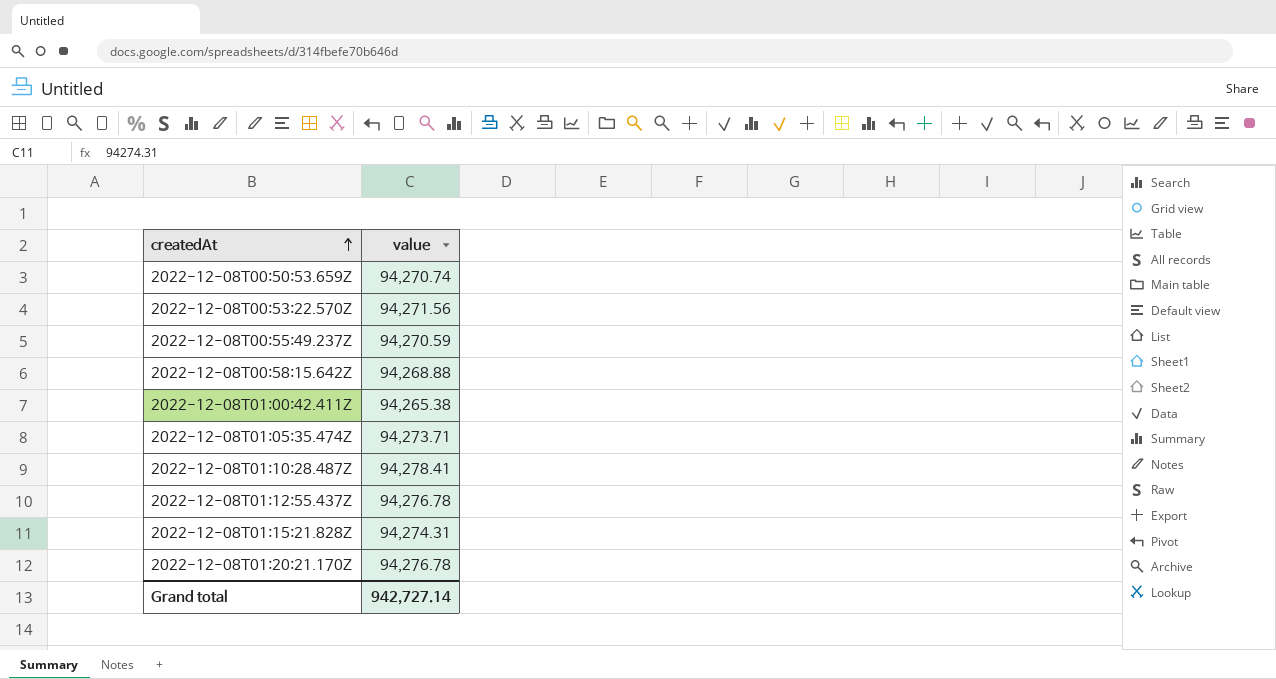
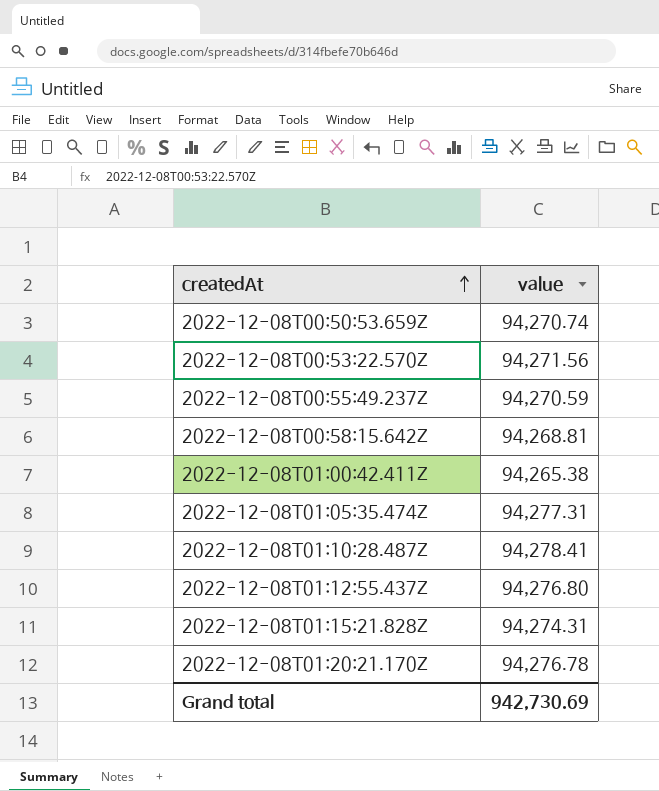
2022-12-08T00:58:15.642Z | value: 94,268.88 -> 94,268.81
2022-12-08T01:05:35.474Z | value: 94,273.71 -> 94,277.31
2022-12-08T01:12:55.437Z | value: 94,276.78 -> 94,276.80
Grand total | value: 942,727.14 -> 942,730.69

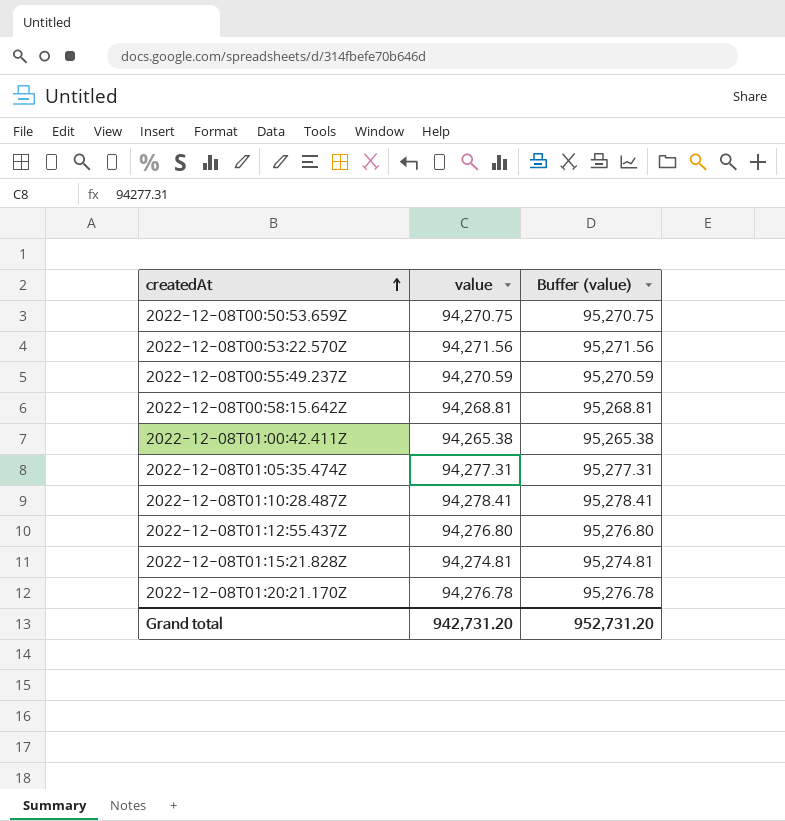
column Buffer (value) | formula: none -> [value] + 1000
2022-12-08T00:50:53.659Z | value: 94,270.74 -> 94,270.75
2022-12-08T01:15:21.828Z | value: 94,274.31 -> 94,274.81
Grand total | value: 942,730.69 -> 942,731.20

